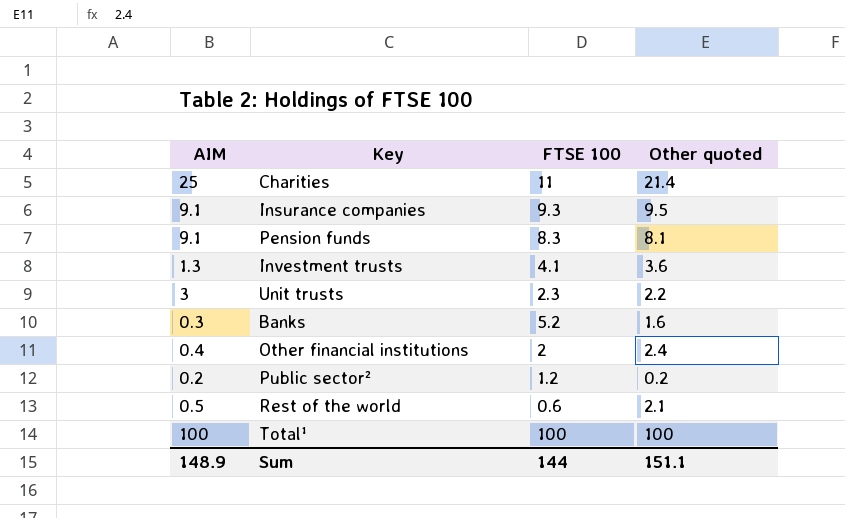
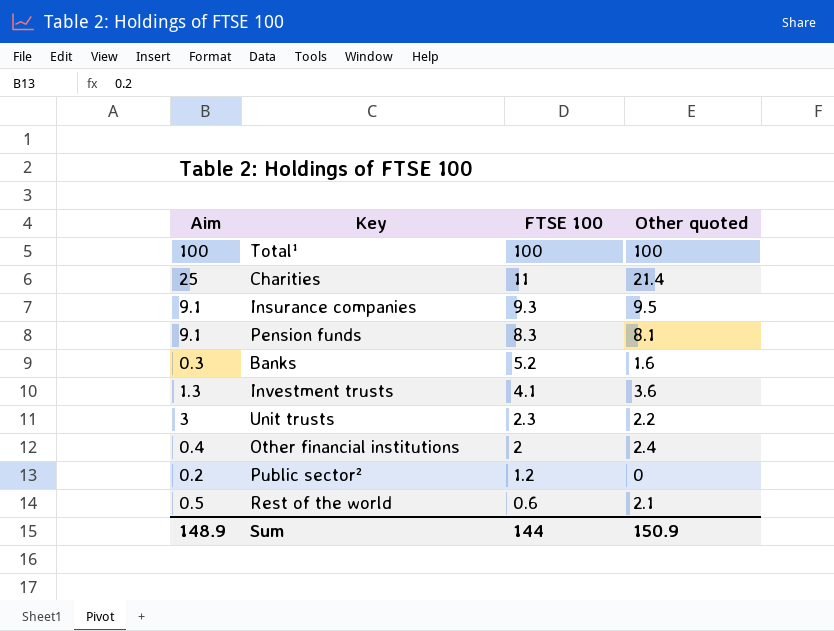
row order: none -> FTSE 100 descending
column name: AIM -> Aim
Public sector² | Other quoted: 0.2 -> 0
Sum | Other quoted: 151.1 -> 150.9

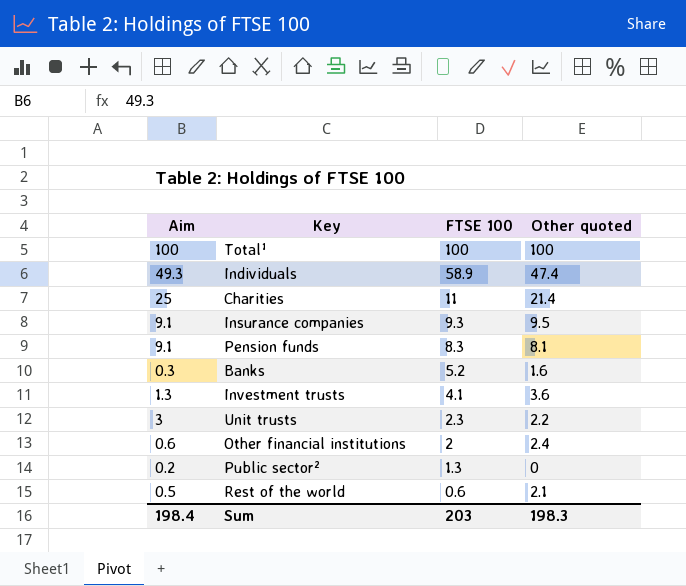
row Individuals: none -> 49.3 | 58.9 | 47.4
Other financial institutions | Aim: 0.4 -> 0.6
Public sector² | FTSE 100: 1.2 -> 1.3
Sum | Aim: 148.9 -> 198.4
Sum | FTSE 100: 144 -> 203
Sum | Other quoted: 150.9 -> 198.3

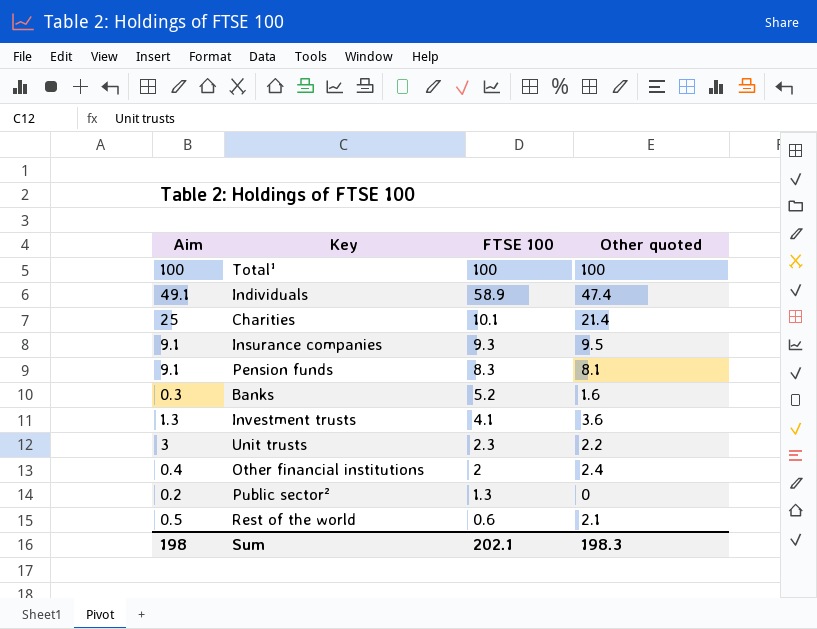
Individuals | Aim: 49.3 -> 49.1
Charities | FTSE 100: 11 -> 10.1
Other financial institutions | Aim: 0.6 -> 0.4
Sum | Aim: 198.4 -> 198
Sum | FTSE 100: 203 -> 202.1

